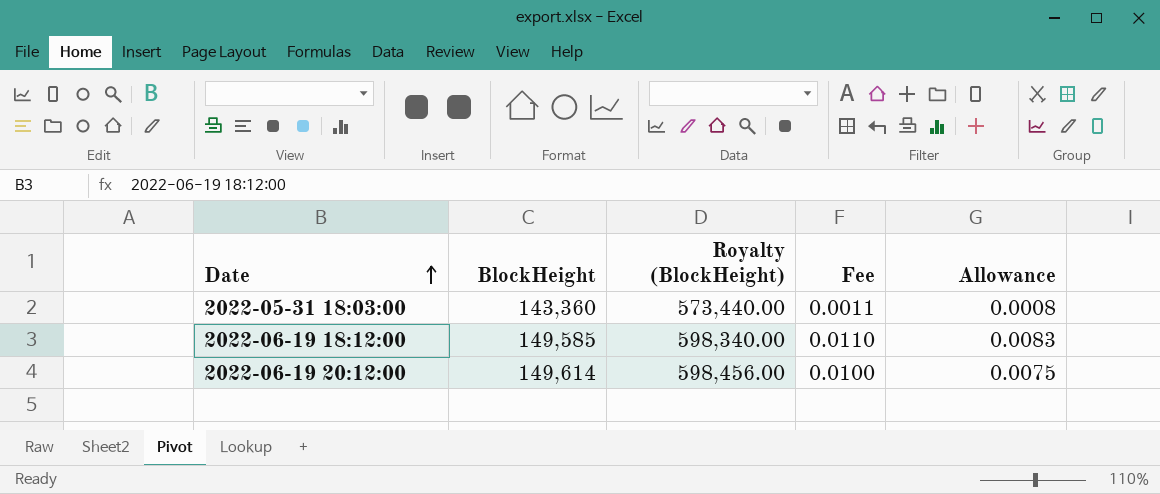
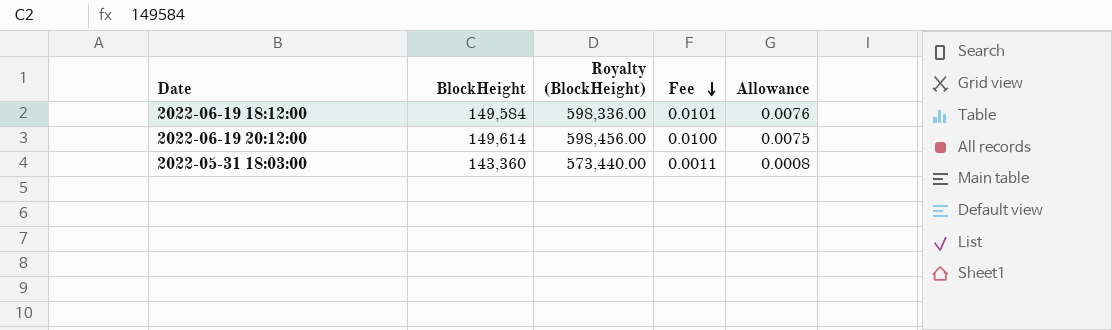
row order: Date ascending -> Fee descending
2022-06-19 18:12:00 | BlockHeight: 149,585 -> 149,584
2022-06-19 18:12:00 | Royalty (BlockHeight): 598,340.00 -> 598,336.00
2022-06-19 18:12:00 | Fee: 0.0110 -> 0.0101
2022-06-19 18:12:00 | Allowance: 0.0083 -> 0.0076

